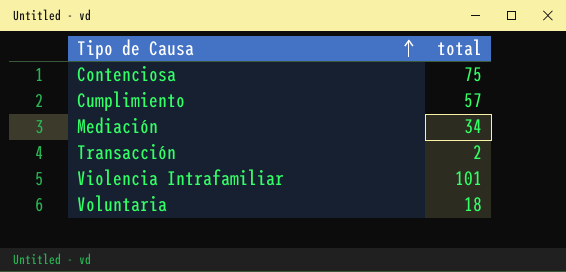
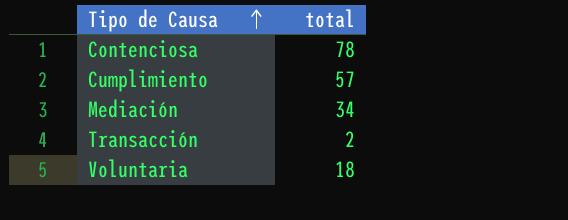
row Violencia Intrafamiliar: 101 -> none
Contenciosa | total: 75 -> 78

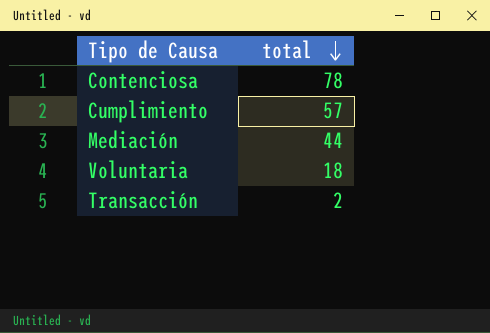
row order: Tipo de Causa ascending -> total descending
Mediación | total: 34 -> 44

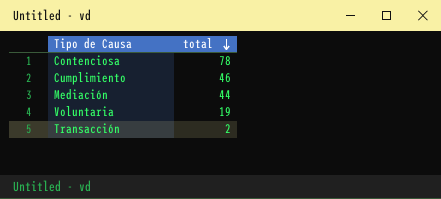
Cumplimiento | total: 57 -> 46
Voluntaria | total: 18 -> 19

